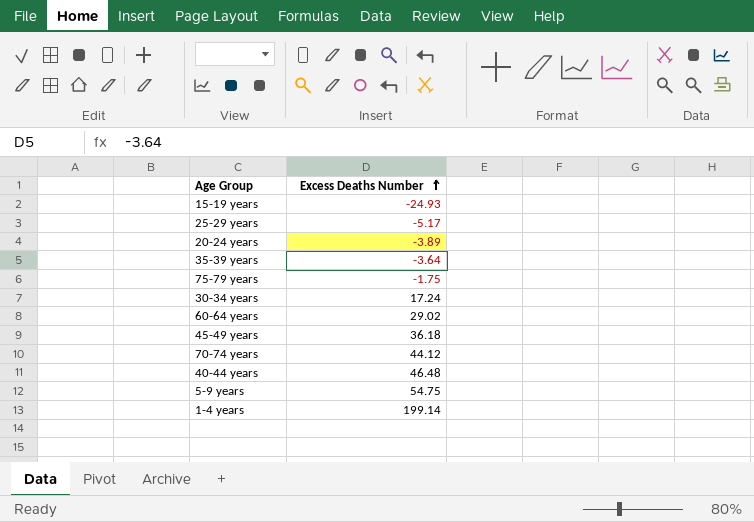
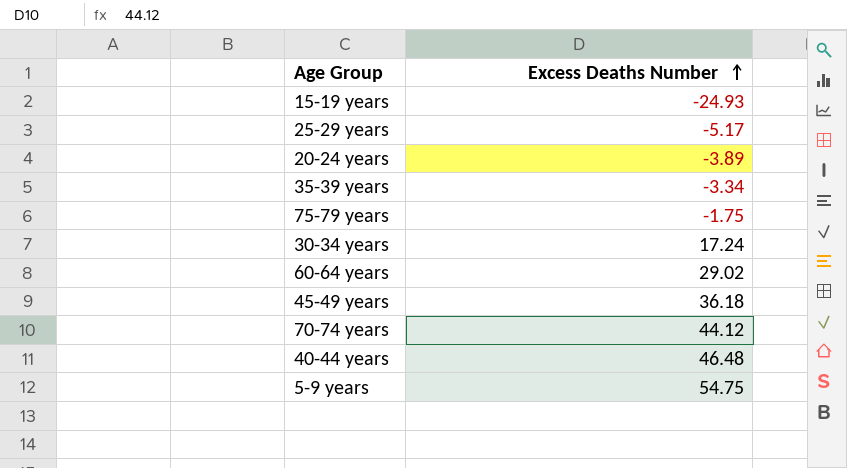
row 1-4 years: 199.14 -> none
35-39 years | Excess Deaths Number: -3.64 -> -3.34

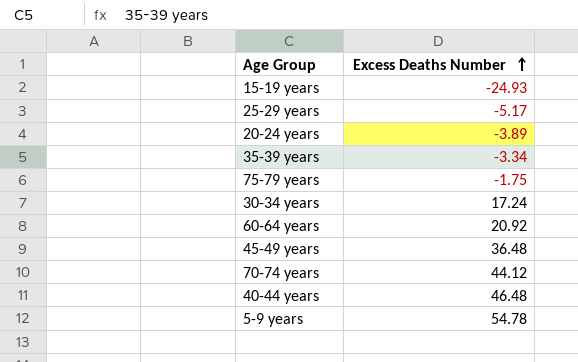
60-64 years | Excess Deaths Number: 29.02 -> 20.92
45-49 years | Excess Deaths Number: 36.18 -> 36.48
5-9 years | Excess Deaths Number: 54.75 -> 54.78

